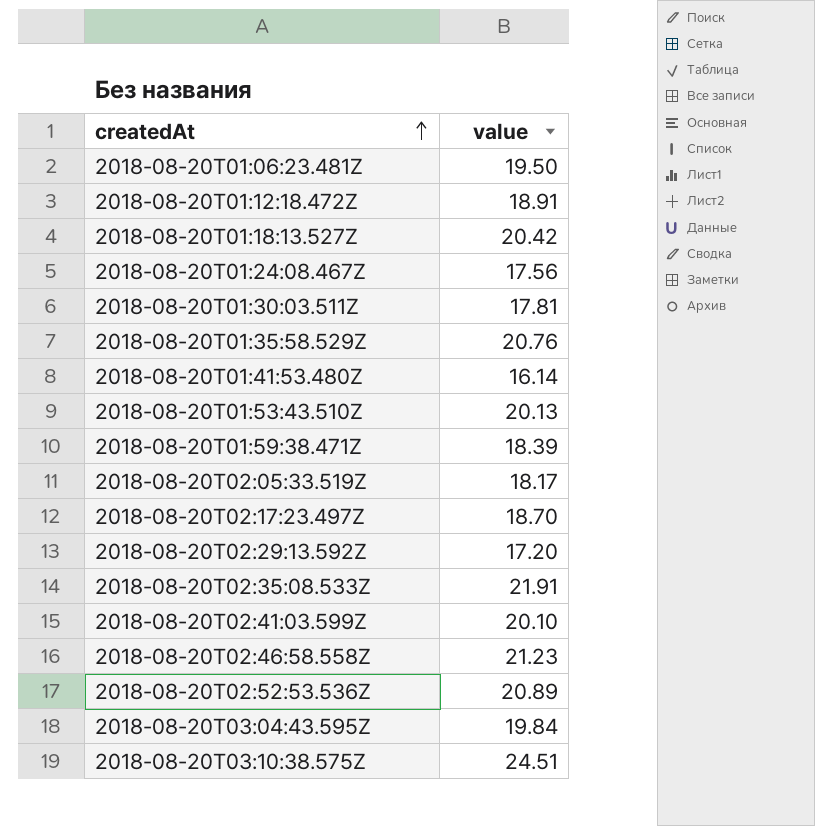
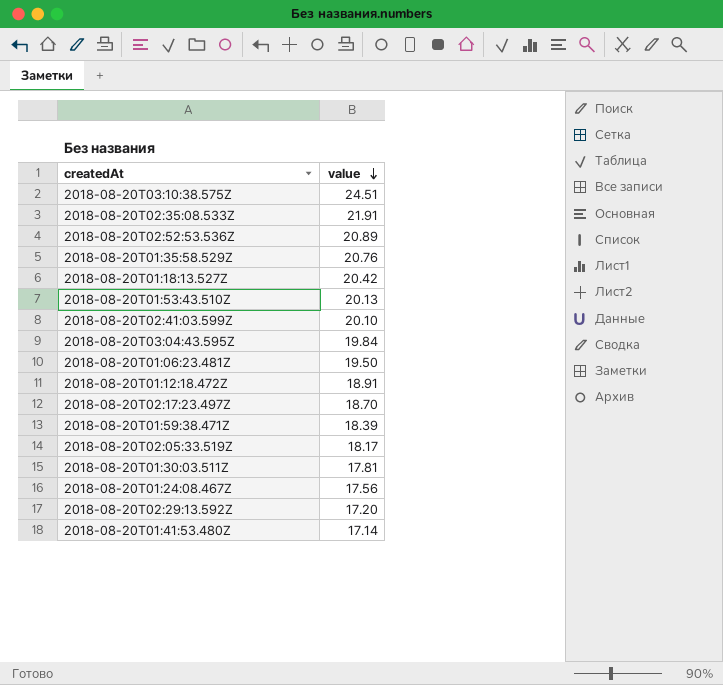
row order: createdAt ascending -> value descending
row 2018-08-20T02:46:58.558Z: 21.23 -> none
2018-08-20T01:41:53.480Z | value: 16.14 -> 17.14

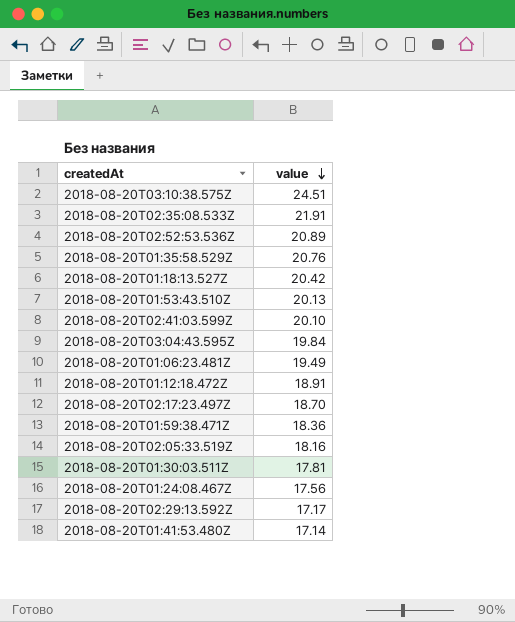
2018-08-20T01:06:23.481Z | value: 19.50 -> 19.49
2018-08-20T01:59:38.471Z | value: 18.39 -> 18.36
2018-08-20T02:05:33.519Z | value: 18.17 -> 18.16
2018-08-20T02:29:13.592Z | value: 17.20 -> 17.17

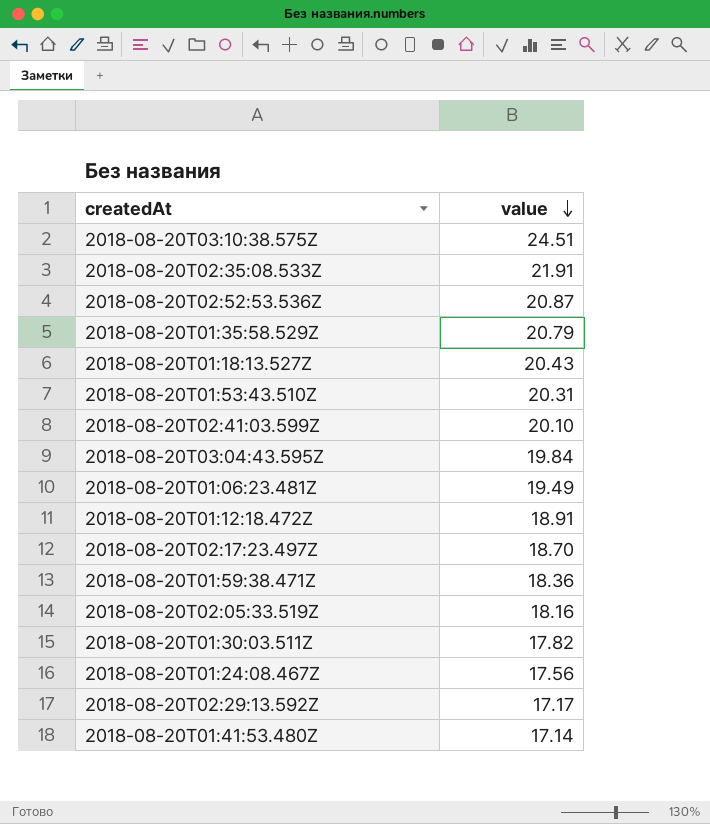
2018-08-20T02:52:53.536Z | value: 20.89 -> 20.87
2018-08-20T01:35:58.529Z | value: 20.76 -> 20.79
2018-08-20T01:18:13.527Z | value: 20.42 -> 20.43
2018-08-20T01:53:43.510Z | value: 20.13 -> 20.31
2018-08-20T01:30:03.511Z | value: 17.81 -> 17.82

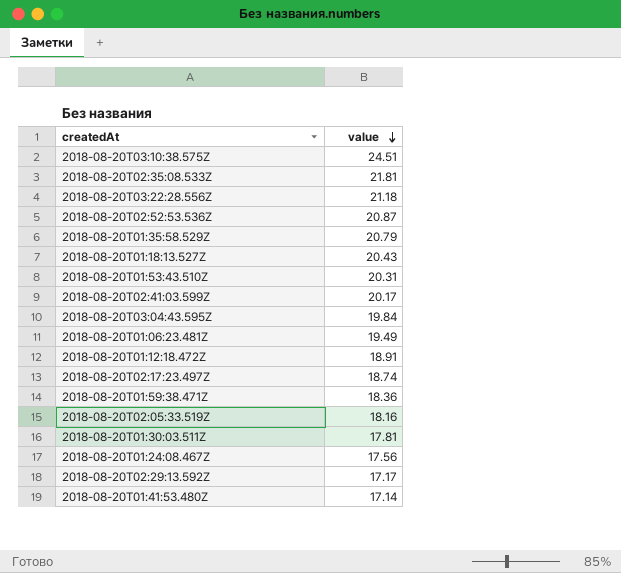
2018-08-20T02:35:08.533Z | value: 21.91 -> 21.81
row 2018-08-20T03:22:28.556Z: none -> 21.18
2018-08-20T02:41:03.599Z | value: 20.10 -> 20.17
2018-08-20T02:17:23.497Z | value: 18.70 -> 18.74
2018-08-20T01:30:03.511Z | value: 17.82 -> 17.81

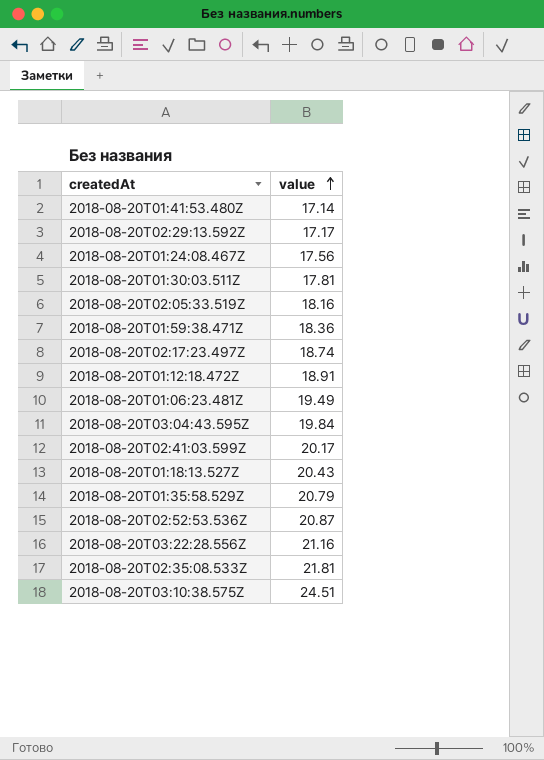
row order: value descending -> value ascending
row 2018-08-20T01:53:43.510Z: 20.31 -> none
2018-08-20T03:22:28.556Z | value: 21.18 -> 21.16

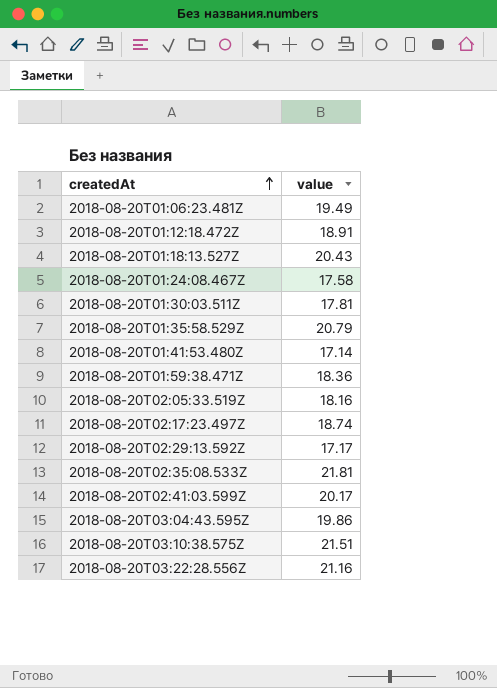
row order: value ascending -> createdAt ascending
row 2018-08-20T02:52:53.536Z: 20.87 -> none
2018-08-20T01:24:08.467Z | value: 17.56 -> 17.58
2018-08-20T03:04:43.595Z | value: 19.84 -> 19.86
2018-08-20T03:10:38.575Z | value: 24.51 -> 21.51

